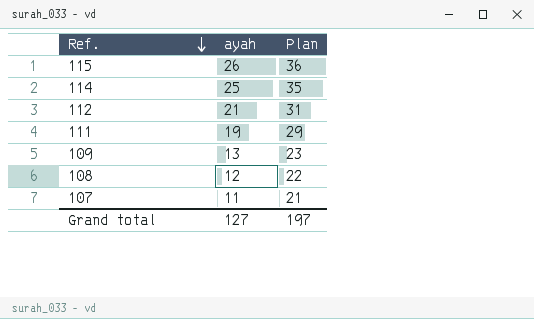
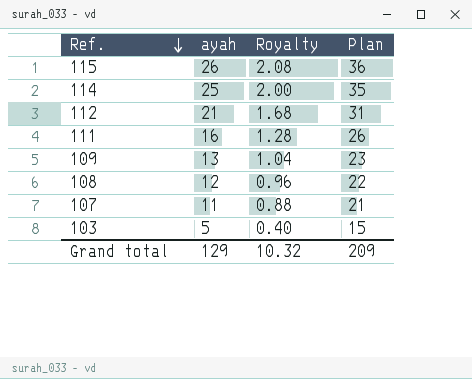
column Royalty | formula: none -> [ayah] * 0.08
111 | ayah: 19 -> 16
111 | Plan: 29 -> 26
row 103: none -> 5 | 0.40 | 15
Grand total | ayah: 127 -> 129
Grand total | Plan: 197 -> 209

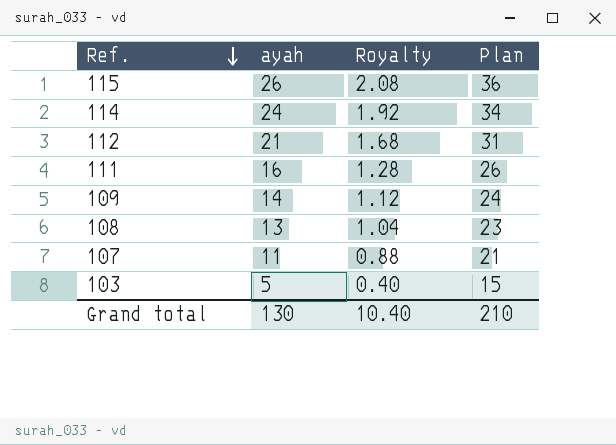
114 | ayah: 25 -> 24
114 | Royalty: 2.00 -> 1.92
114 | Plan: 35 -> 34
109 | ayah: 13 -> 14
109 | Royalty: 1.04 -> 1.12
109 | Plan: 23 -> 24
108 | ayah: 12 -> 13
108 | Royalty: 0.96 -> 1.04
108 | Plan: 22 -> 23
Grand total | ayah: 129 -> 130
Grand total | Royalty: 10.32 -> 10.40
Grand total | Plan: 209 -> 210

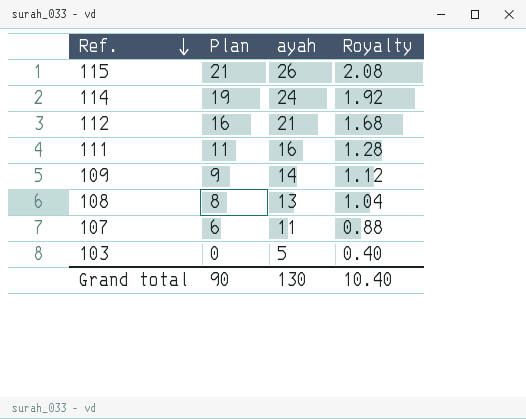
column Plan | formula: [ayah] + 10 -> [ayah] - 5
column Plan | position: 4 -> 2
Grand total | Plan: 210 -> 90

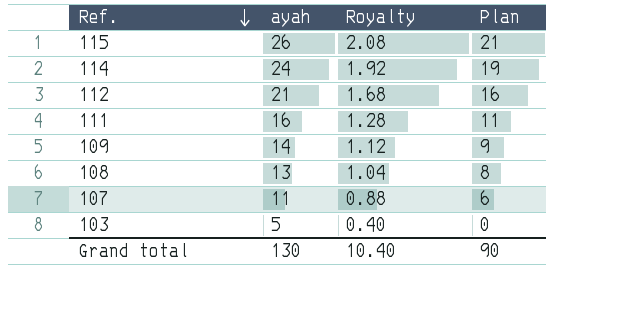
column Plan | position: 2 -> 4

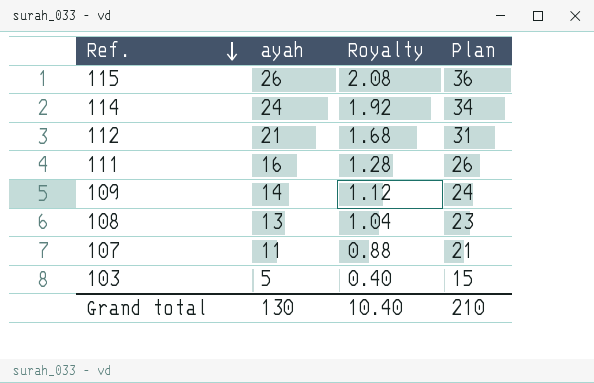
column Plan | formula: [ayah] - 5 -> [ayah] + 10
Grand total | Plan: 90 -> 210

